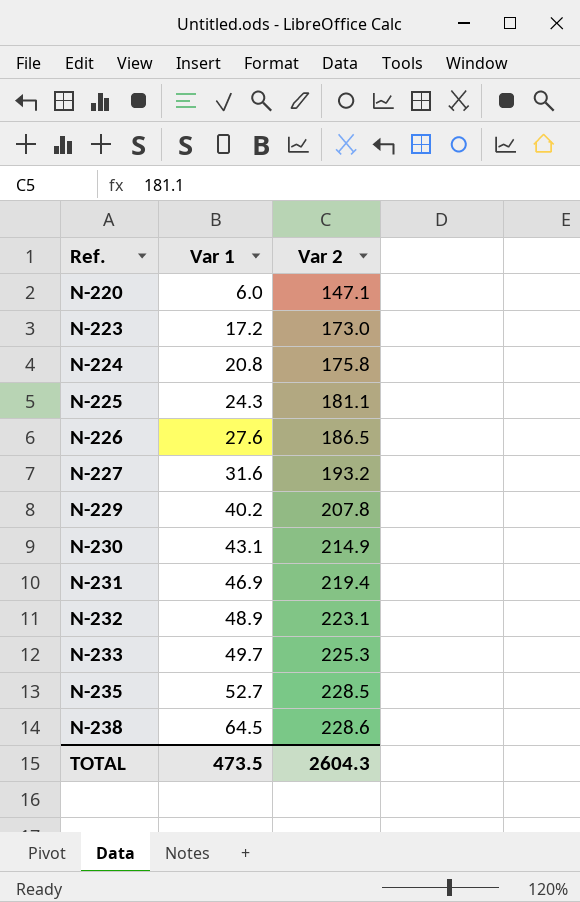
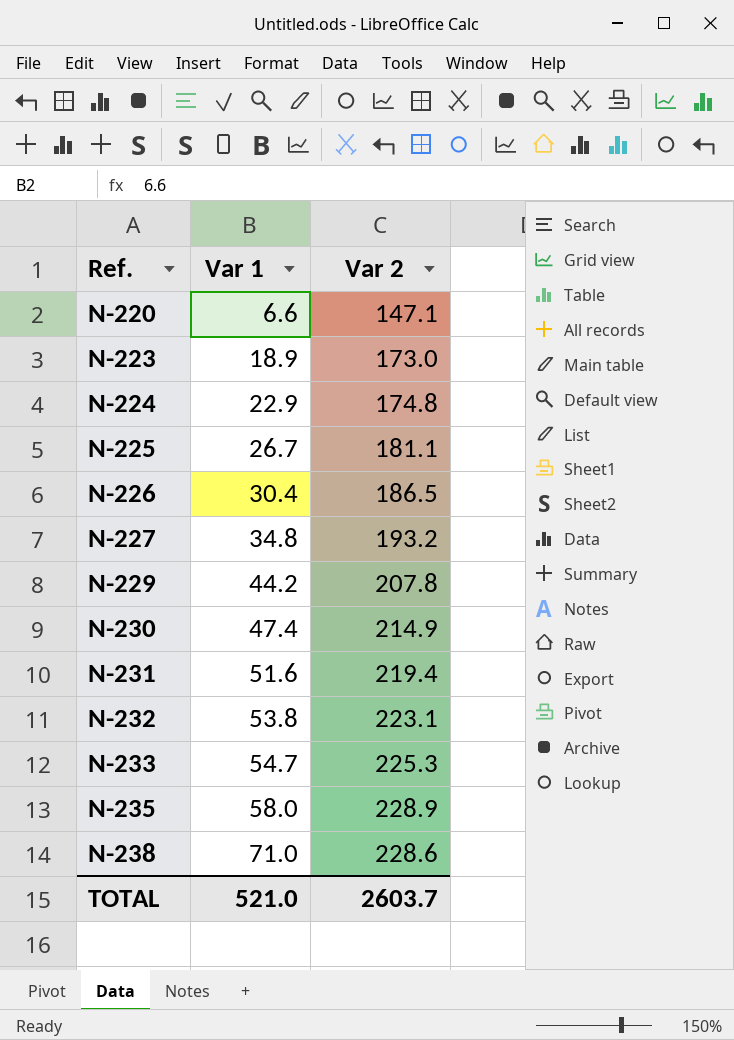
N-220 | Var 1: 6.0 -> 6.6
N-223 | Var 1: 17.2 -> 18.9
N-224 | Var 1: 20.8 -> 22.9
N-224 | Var 2: 175.8 -> 174.8
N-225 | Var 1: 24.3 -> 26.7
N-226 | Var 1: 27.6 -> 30.4
N-227 | Var 1: 31.6 -> 34.8
N-229 | Var 1: 40.2 -> 44.2
N-230 | Var 1: 43.1 -> 47.4
N-231 | Var 1: 46.9 -> 51.6
N-232 | Var 1: 48.9 -> 53.8
N-233 | Var 1: 49.7 -> 54.7
N-235 | Var 1: 52.7 -> 58.0
N-235 | Var 2: 228.5 -> 228.9
N-238 | Var 1: 64.5 -> 71.0
TOTAL | Var 1: 473.5 -> 521.0
TOTAL | Var 2: 2604.3 -> 2603.7

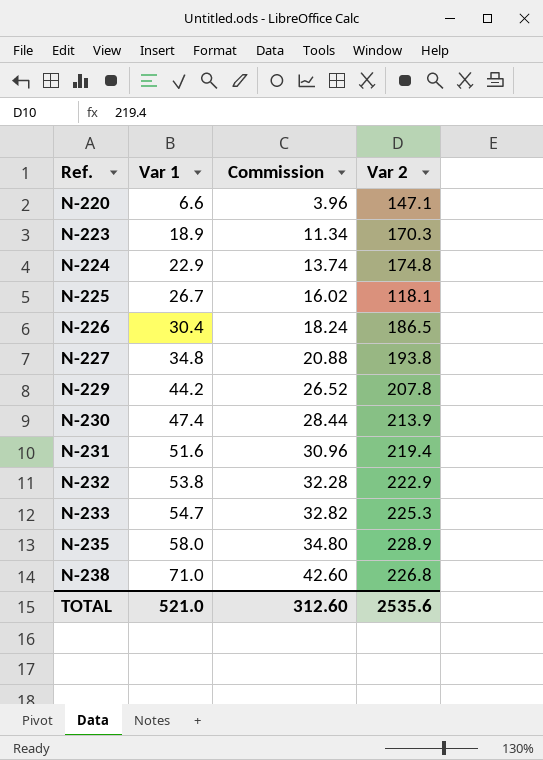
column Commission | formula: none -> [Var 1] * 0.6
N-223 | Var 2: 173.0 -> 170.3
N-225 | Var 2: 181.1 -> 118.1
N-227 | Var 2: 193.2 -> 193.8
N-230 | Var 2: 214.9 -> 213.9
N-232 | Var 2: 223.1 -> 222.9
N-238 | Var 2: 228.6 -> 226.8
TOTAL | Var 2: 2603.7 -> 2535.6

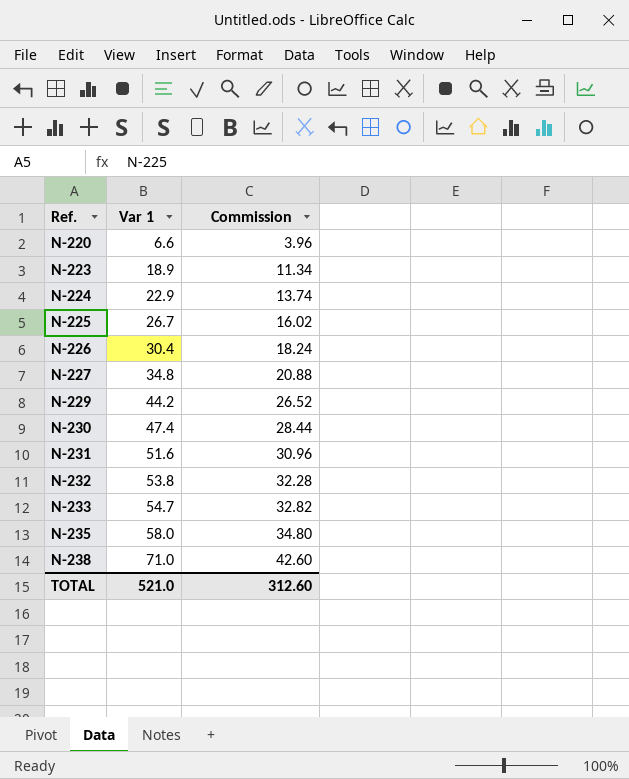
column Var 2 | position: 4 -> none

